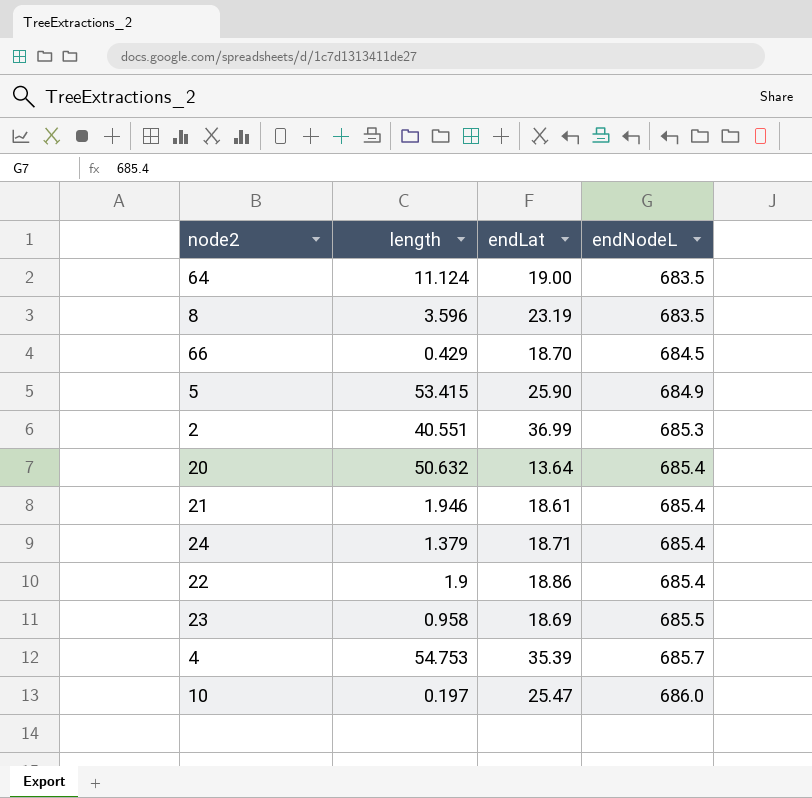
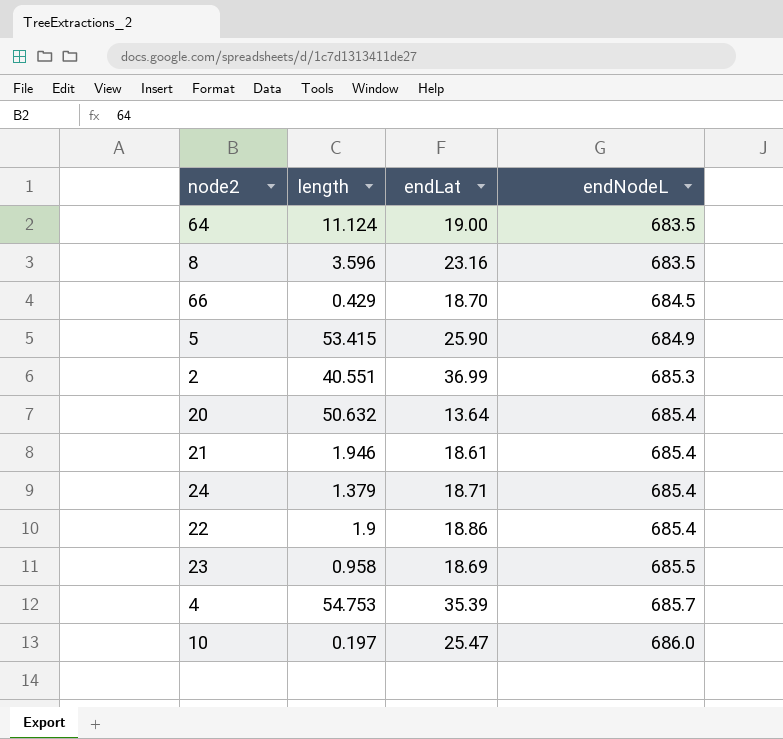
8 | endLat: 23.19 -> 23.16

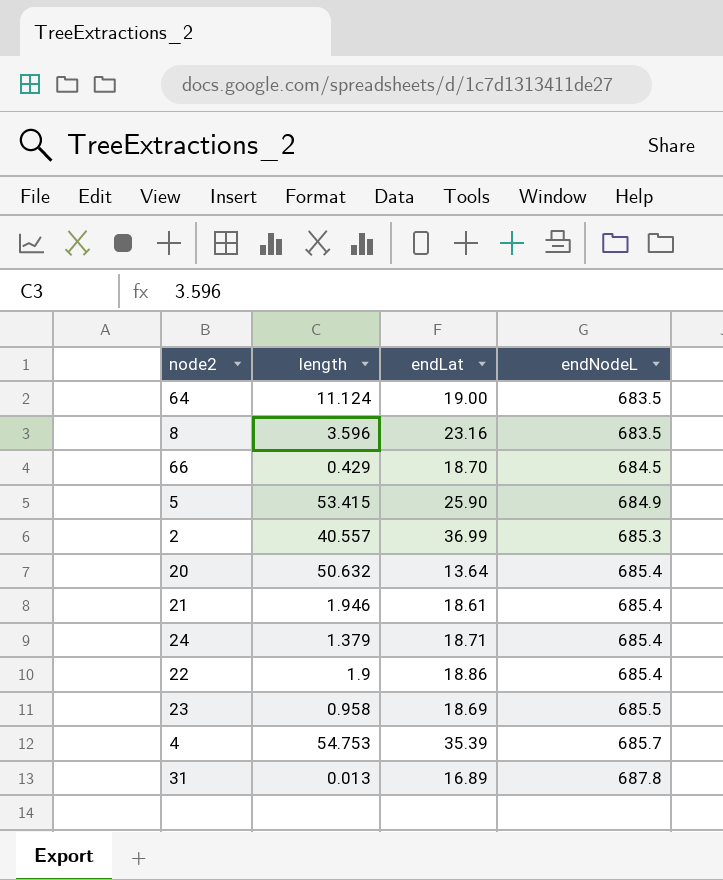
row 10: 0.197 | 25.47 | 686.0 -> none
2 | length: 40.551 -> 40.557
row 31: none -> 0.013 | 16.89 | 687.8

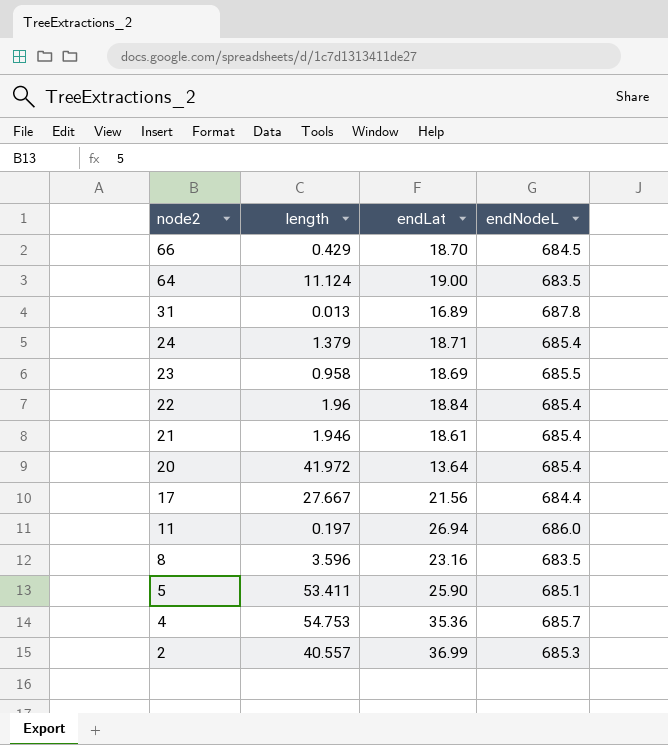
row order: endNodeL ascending -> node2 descending
22 | length: 1.9 -> 1.96
22 | endLat: 18.86 -> 18.84
20 | length: 50.632 -> 41.972
row 17: none -> 27.667 | 21.56 | 684.4
row 11: none -> 0.197 | 26.94 | 686.0
5 | length: 53.415 -> 53.411
5 | endNodeL: 684.9 -> 685.1
4 | endLat: 35.39 -> 35.36

